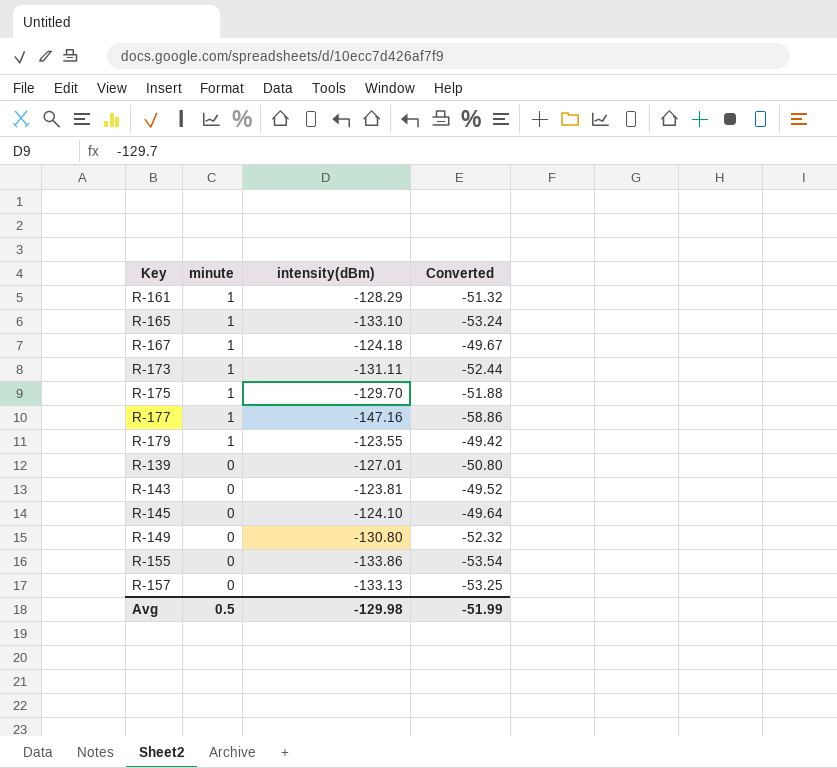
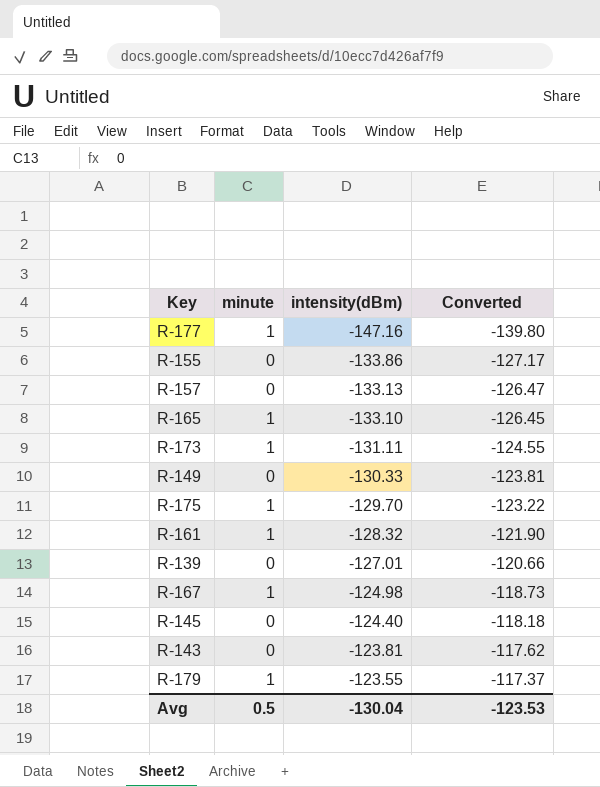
row order: minute descending -> intensity(dBm) ascending
column Converted | formula: [intensity(dBm)] * 0.4 -> [intensity(dBm)] * 0.95
R-149 | intensity(dBm): -130.80 -> -130.33
R-161 | intensity(dBm): -128.29 -> -128.32
R-167 | intensity(dBm): -124.18 -> -124.98
R-145 | intensity(dBm): -124.10 -> -124.40
Avg | intensity(dBm): -129.98 -> -130.04
Avg | Converted: -51.99 -> -123.53

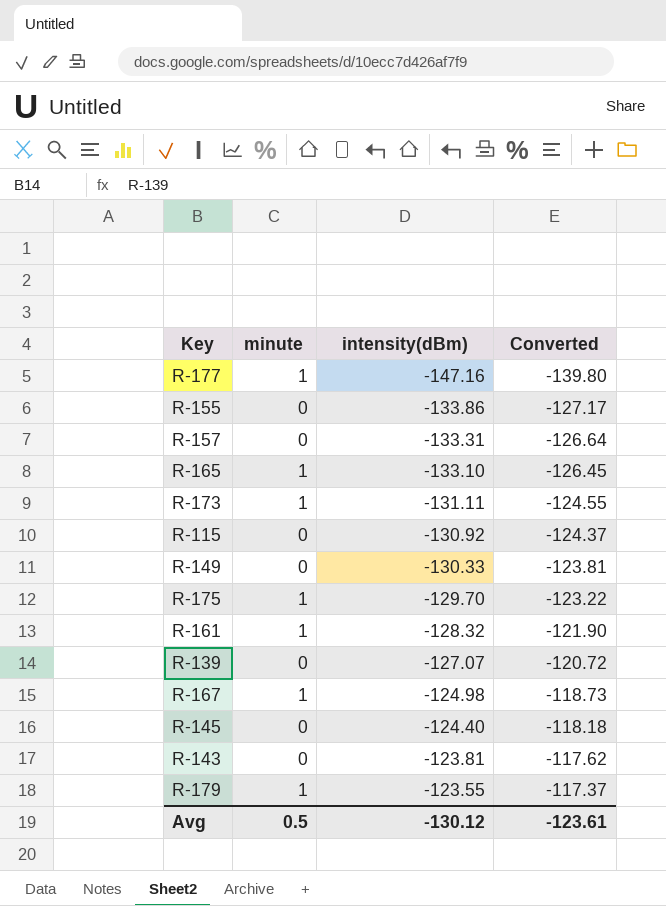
R-157 | intensity(dBm): -133.13 -> -133.31
R-157 | Converted: -126.47 -> -126.64
row R-115: none -> 0 | -130.92 | -124.37
R-139 | intensity(dBm): -127.01 -> -127.07
R-139 | Converted: -120.66 -> -120.72
Avg | intensity(dBm): -130.04 -> -130.12
Avg | Converted: -123.53 -> -123.61

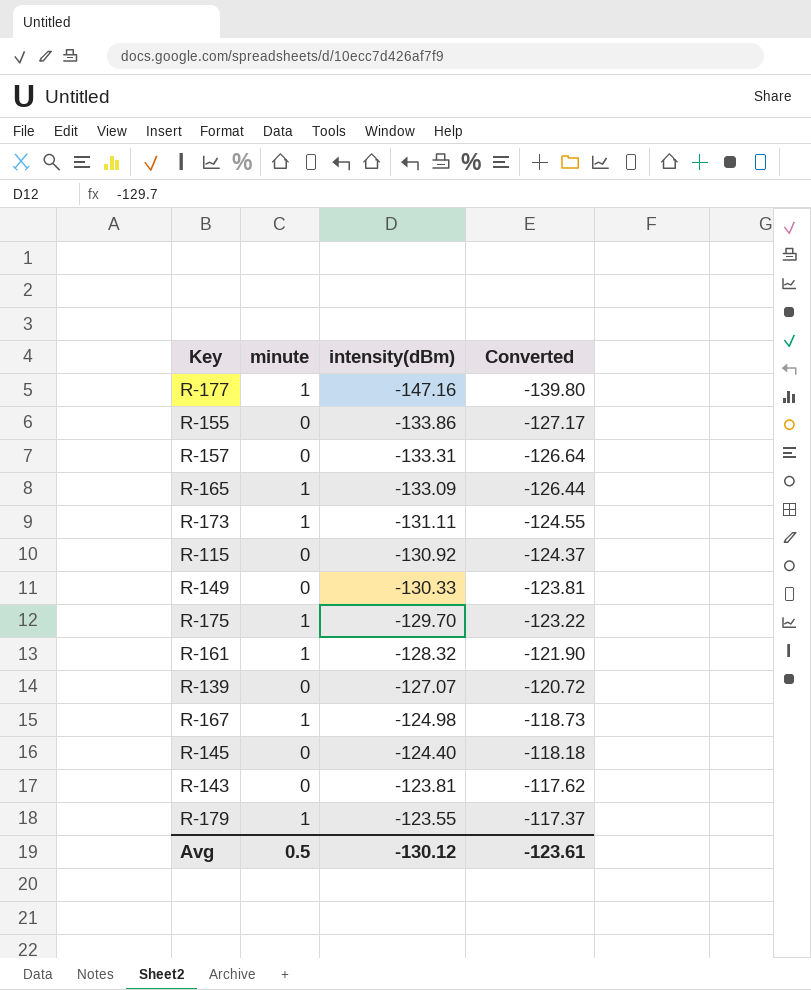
R-165 | intensity(dBm): -133.10 -> -133.09
R-165 | Converted: -126.45 -> -126.44

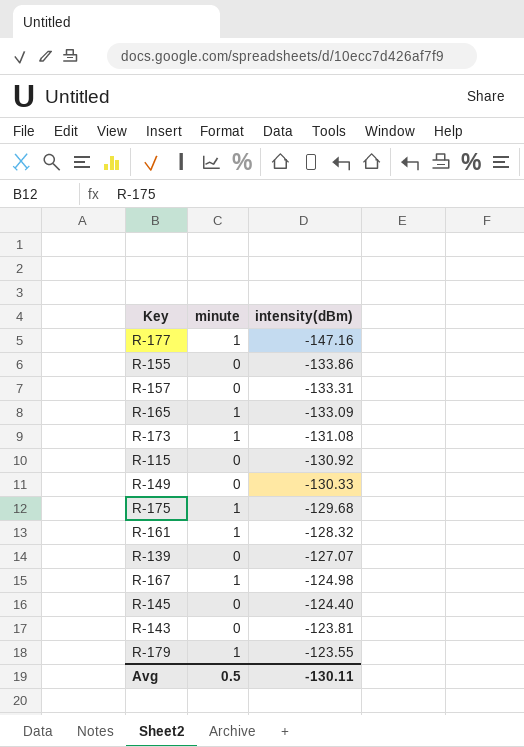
column Converted | formula: [intensity(dBm)] * 0.95 -> none
R-173 | intensity(dBm): -131.11 -> -131.08
R-175 | intensity(dBm): -129.70 -> -129.68
Avg | intensity(dBm): -130.12 -> -130.11

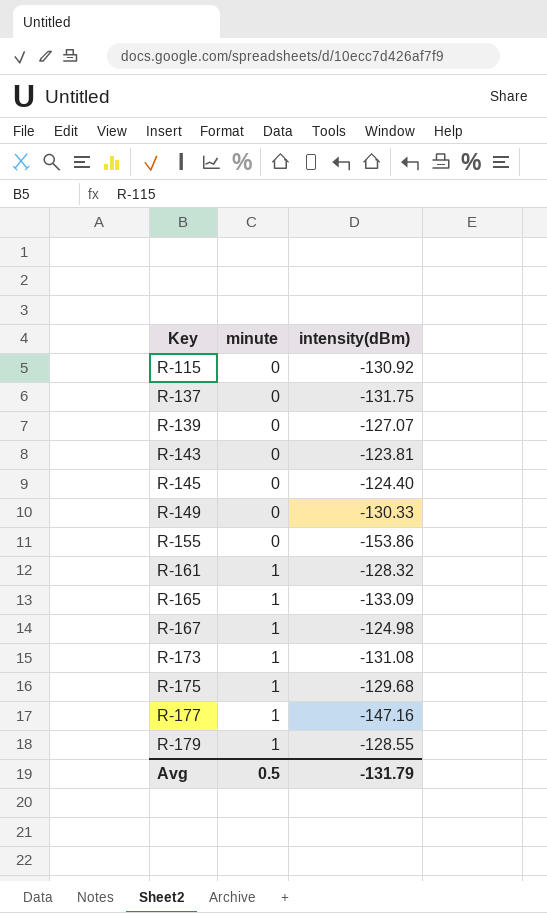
row order: intensity(dBm) ascending -> Key ascending
row R-157: 0 | -133.31 -> none
row R-137: none -> 0 | -131.75
R-155 | intensity(dBm): -133.86 -> -153.86
R-179 | intensity(dBm): -123.55 -> -128.55
Avg | intensity(dBm): -130.11 -> -131.79

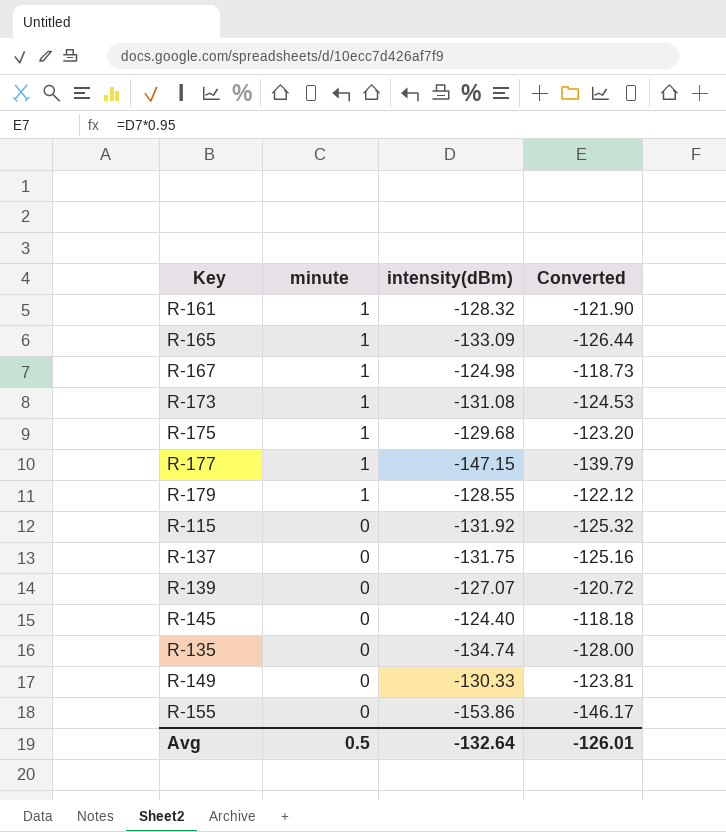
row order: Key ascending -> minute descending
column Converted | formula: none -> [intensity(dBm)] * 0.95
row R-143: 0 | -123.81 -> none
R-177 | intensity(dBm): -147.16 -> -147.15
R-115 | intensity(dBm): -130.92 -> -131.92
row R-135: none -> 0 | -134.74 | -128.00
Avg | intensity(dBm): -131.79 -> -132.64

